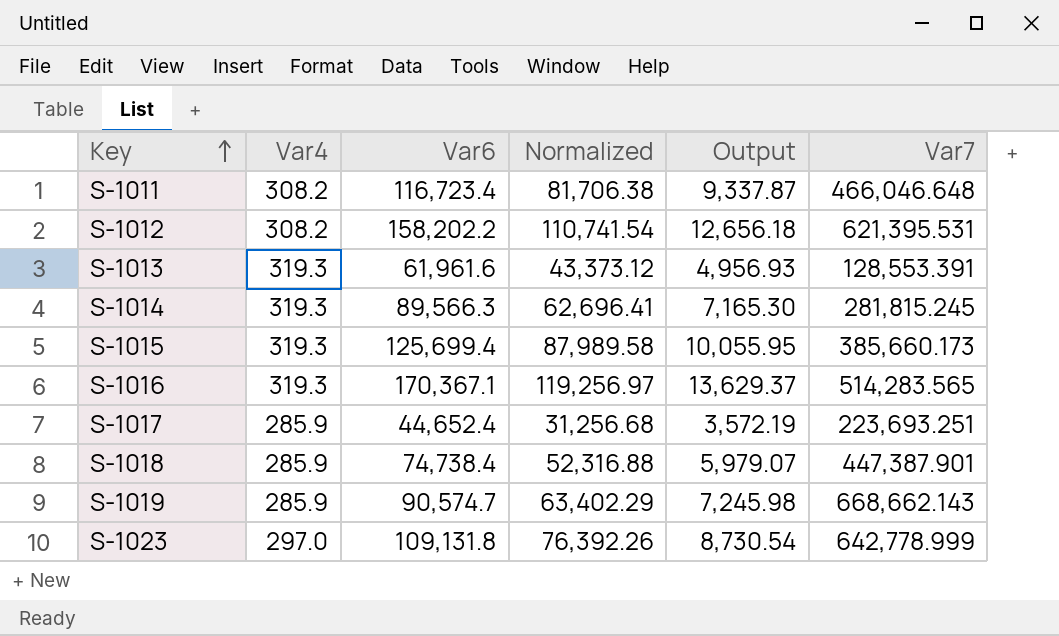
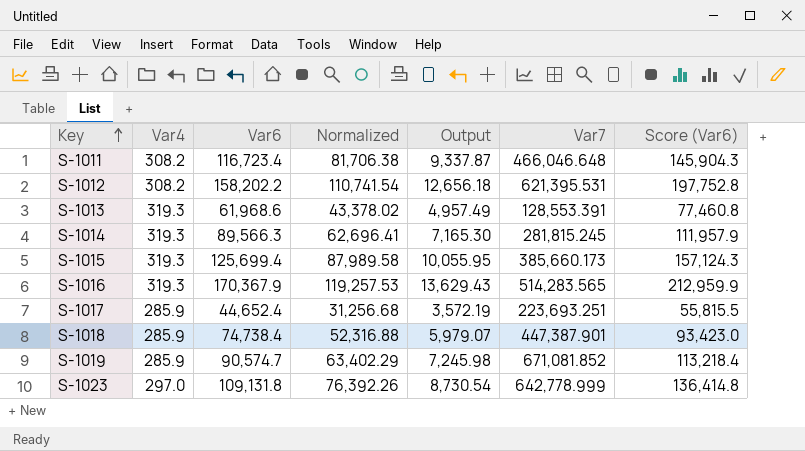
column Score (Var6) | formula: none -> [Var6] * 1.25
S-1013 | Var6: 61,961.6 -> 61,968.6
S-1013 | Normalized: 43,373.12 -> 43,378.02
S-1013 | Output: 4,956.93 -> 4,957.49
S-1016 | Var6: 170,367.1 -> 170,367.9
S-1016 | Normalized: 119,256.97 -> 119,257.53
S-1016 | Output: 13,629.37 -> 13,629.43
S-1019 | Var7: 668,662.143 -> 671,081.852

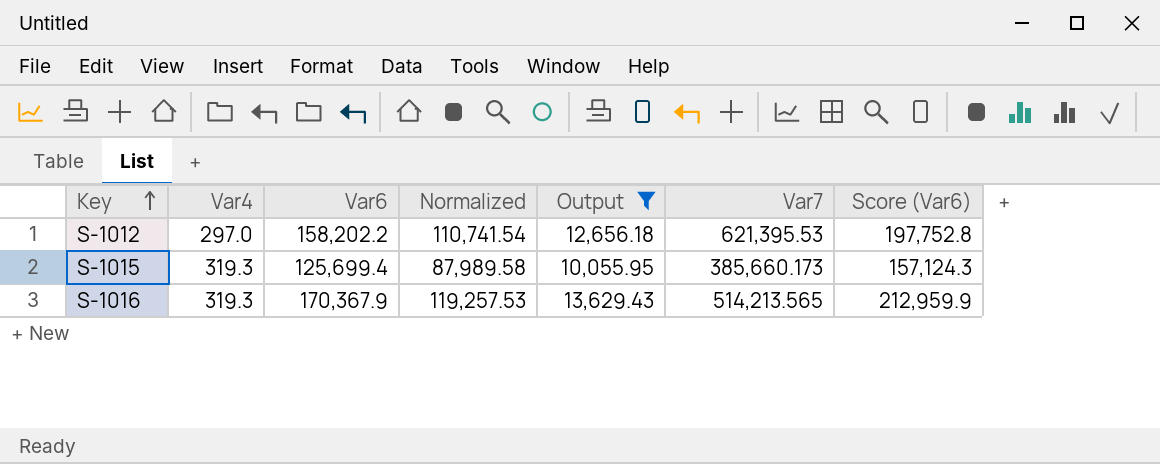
filter: none -> Output >= 10,055.95
S-1012 | Var4: 308.2 -> 297.0
S-1012 | Var7: 621,395.531 -> 621,395.53
S-1016 | Var7: 514,283.565 -> 514,213.565

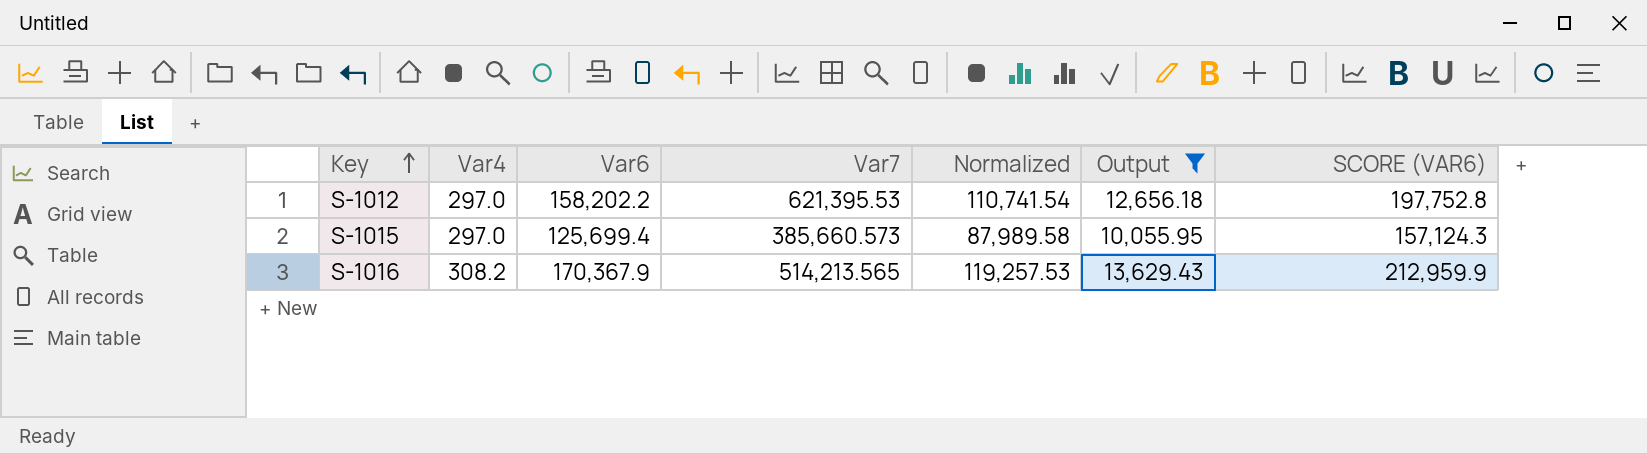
column Var7 | position: 6 -> 4
column name: Score (Var6) -> SCORE (VAR6)
S-1015 | Var4: 319.3 -> 297.0
S-1015 | Var7: 385,660.173 -> 385,660.573
S-1016 | Var4: 319.3 -> 308.2

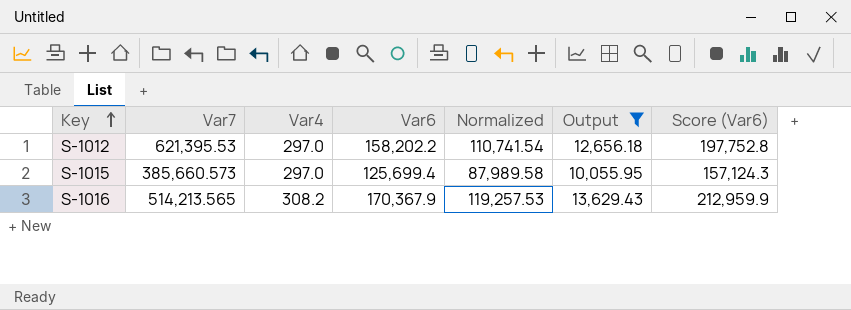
column Var7 | position: 4 -> 2
column name: SCORE (VAR6) -> Score (Var6)

